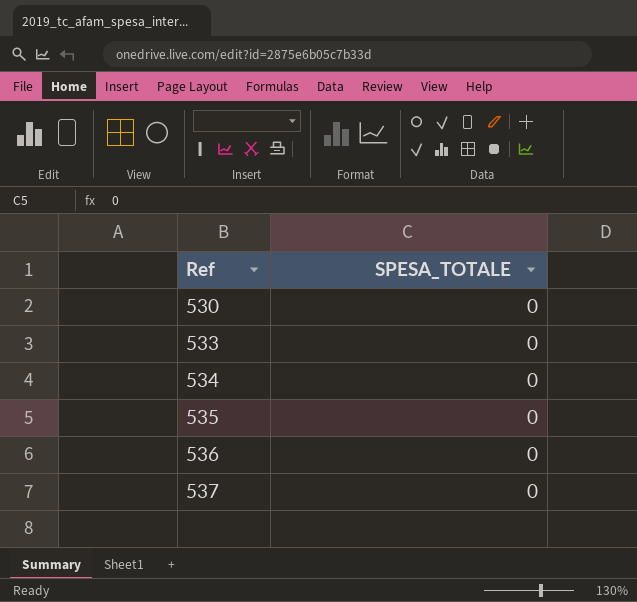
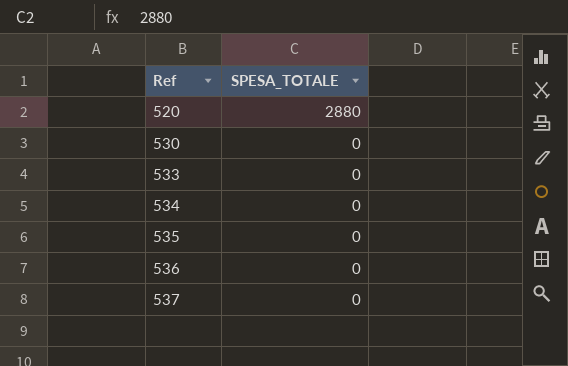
row 520: none -> 2880

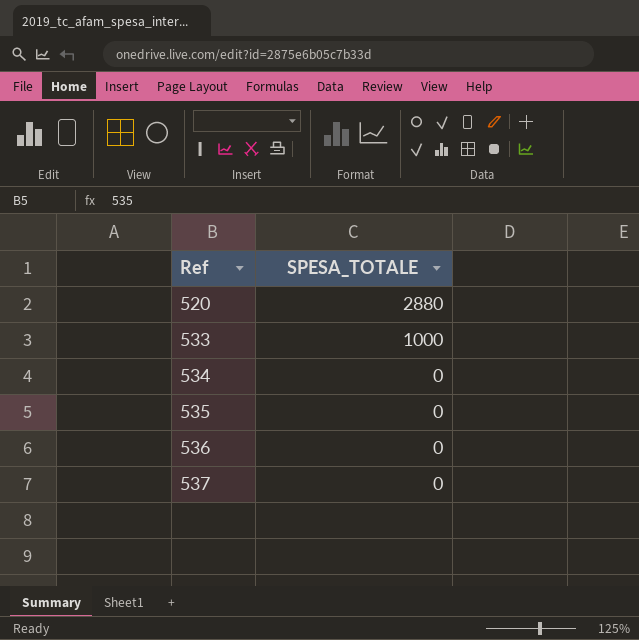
row 530: 0 -> none
533 | SPESA_TOTALE: 0 -> 1000

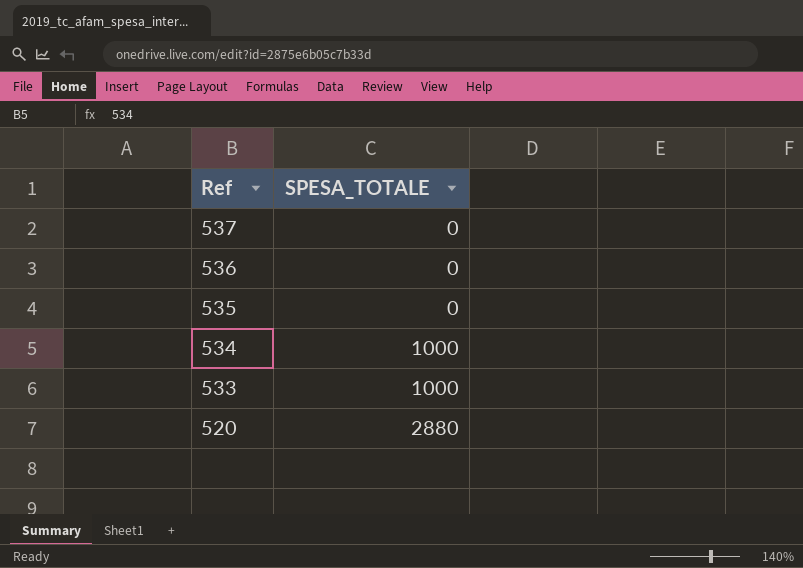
row order: Ref ascending -> Ref descending
534 | SPESA_TOTALE: 0 -> 1000

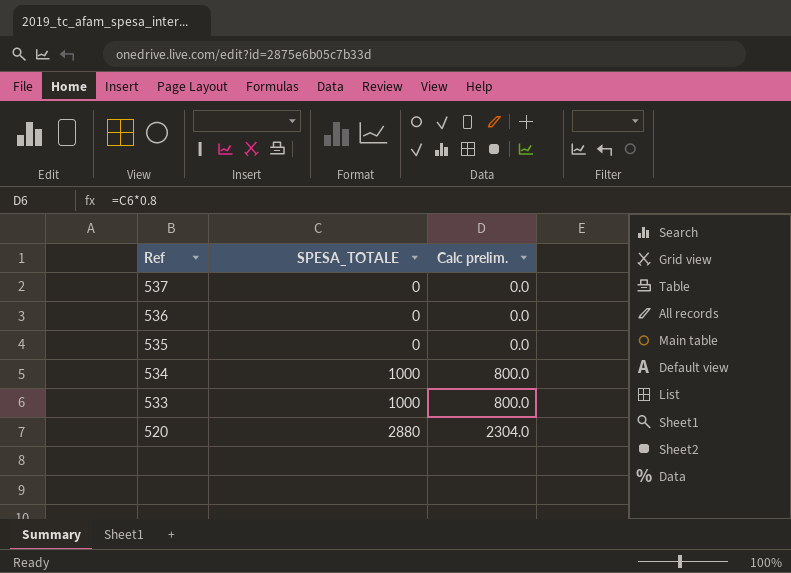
column Calc prelim. | formula: none -> [SPESA_TOTALE] * 0.8

